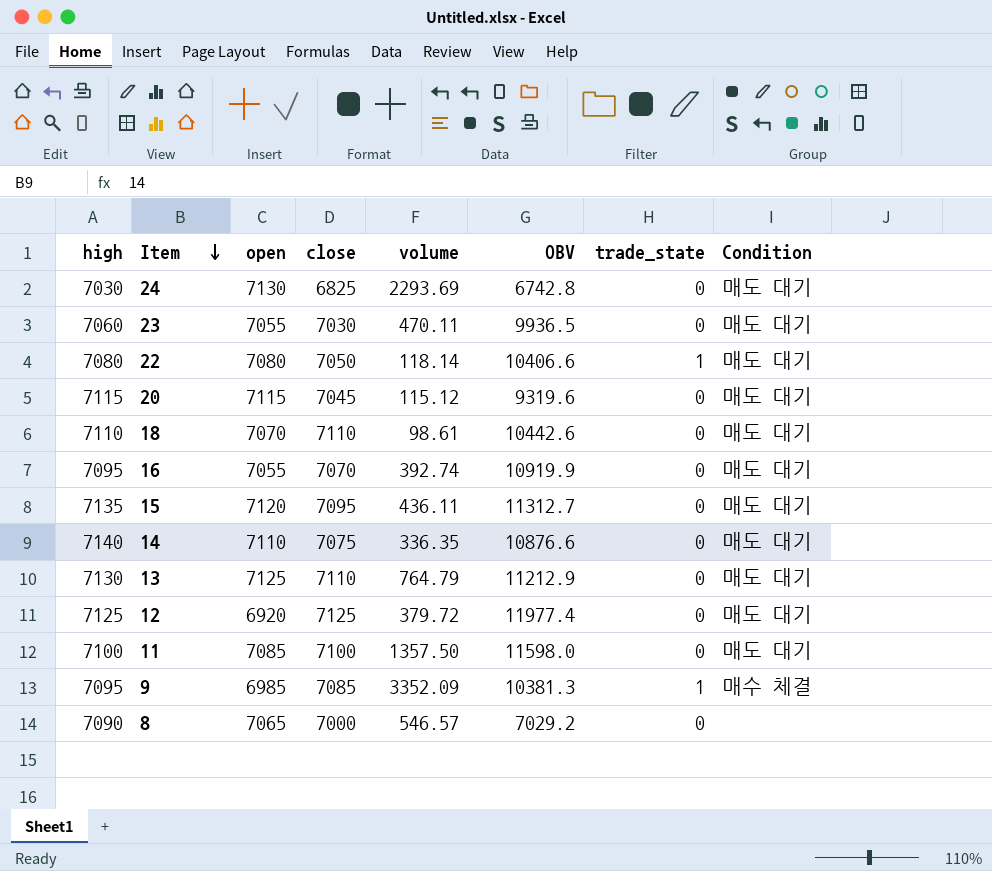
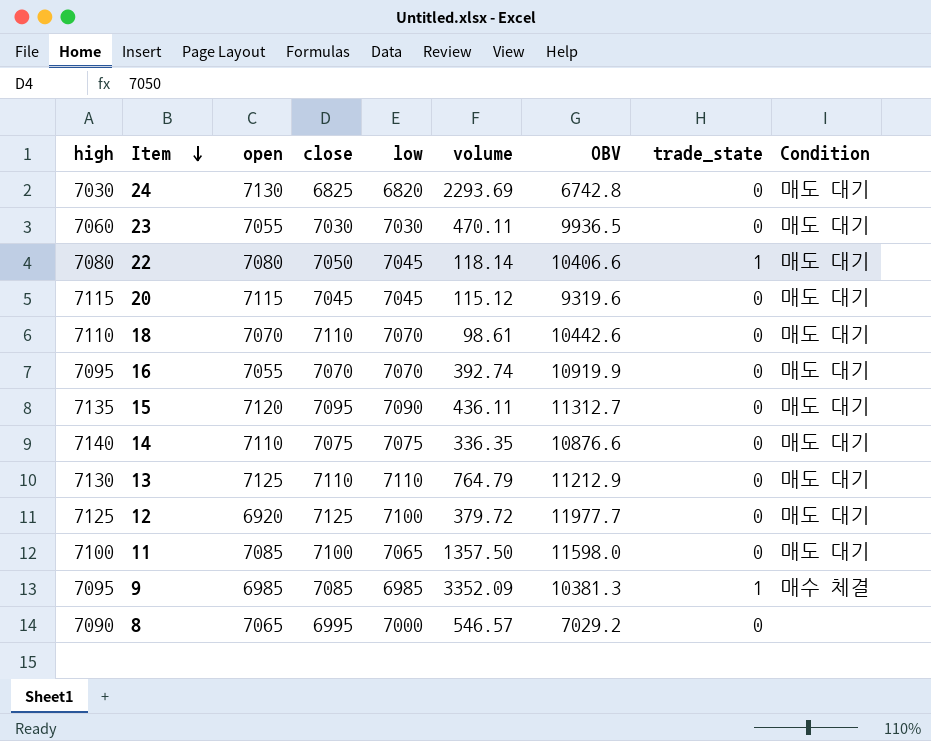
column low | position: none -> 5
12 | OBV: 11977.4 -> 11977.7
8 | close: 7000 -> 6995

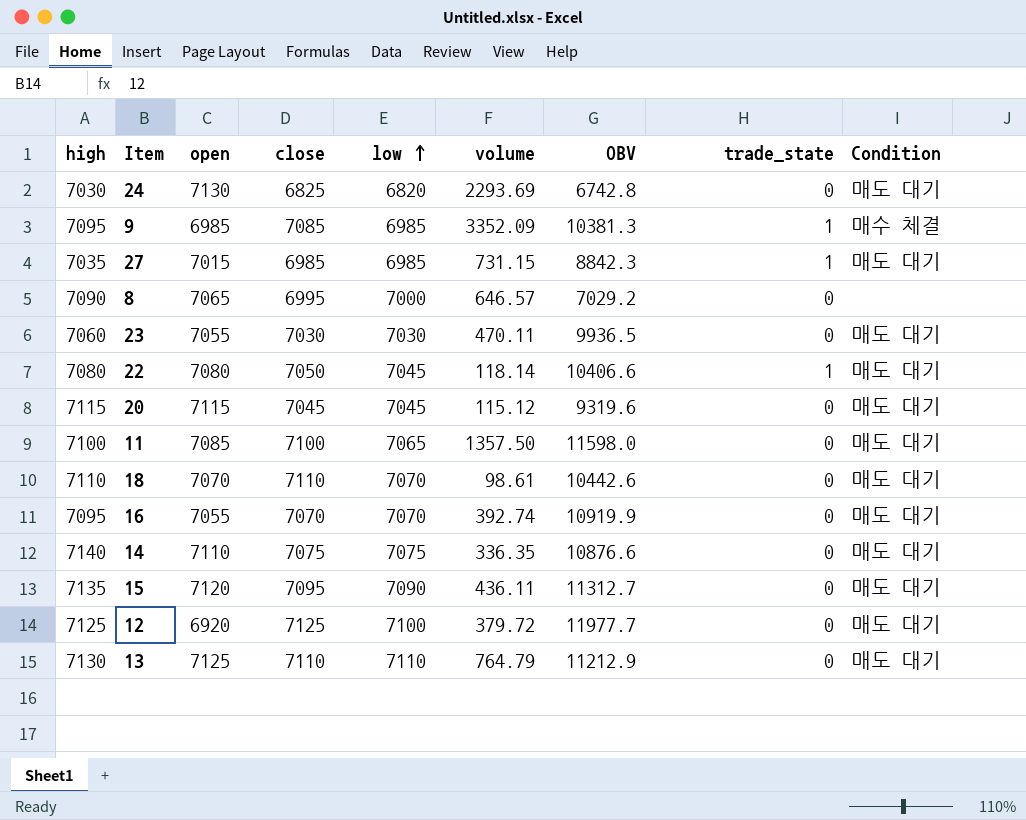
row order: Item descending -> low ascending
row 27: none -> 7035 | 7015 | 6985 | 6985 | 731.15 | 8842.3 | 1 | 매도 대기
8 | volume: 546.57 -> 646.57

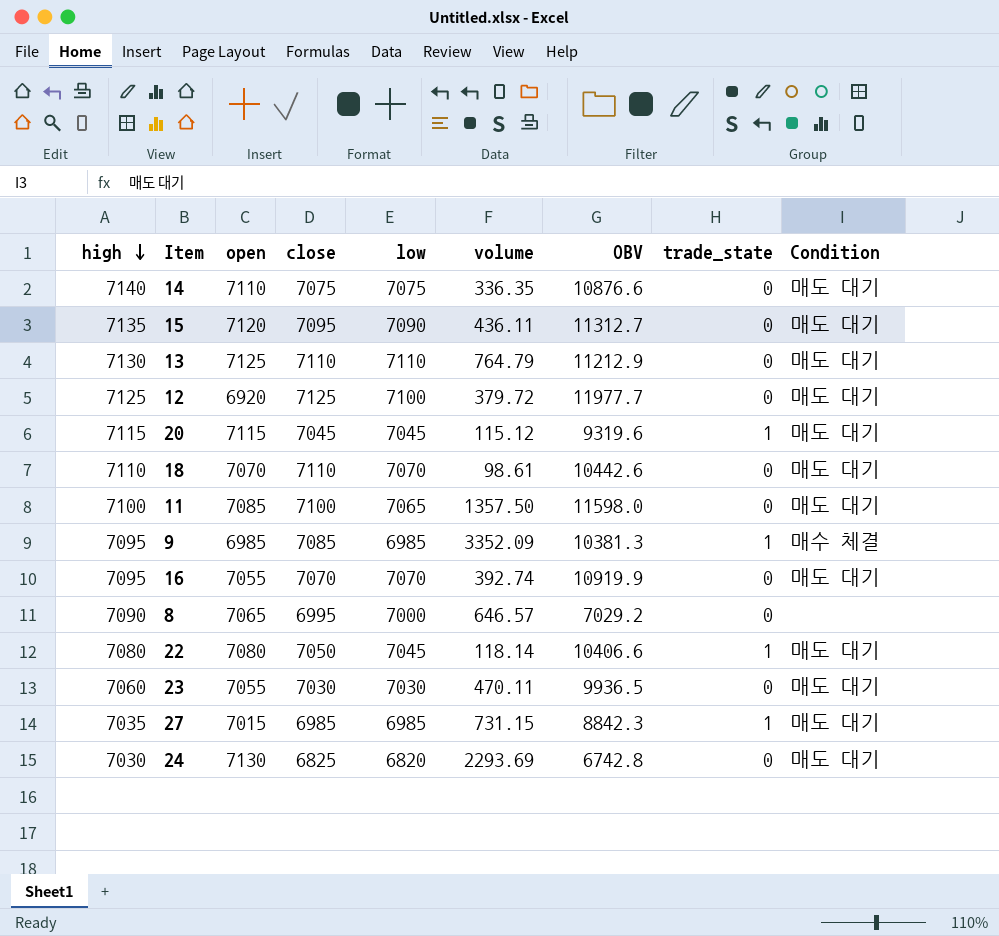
row order: low ascending -> high descending
20 | trade_state: 0 -> 1

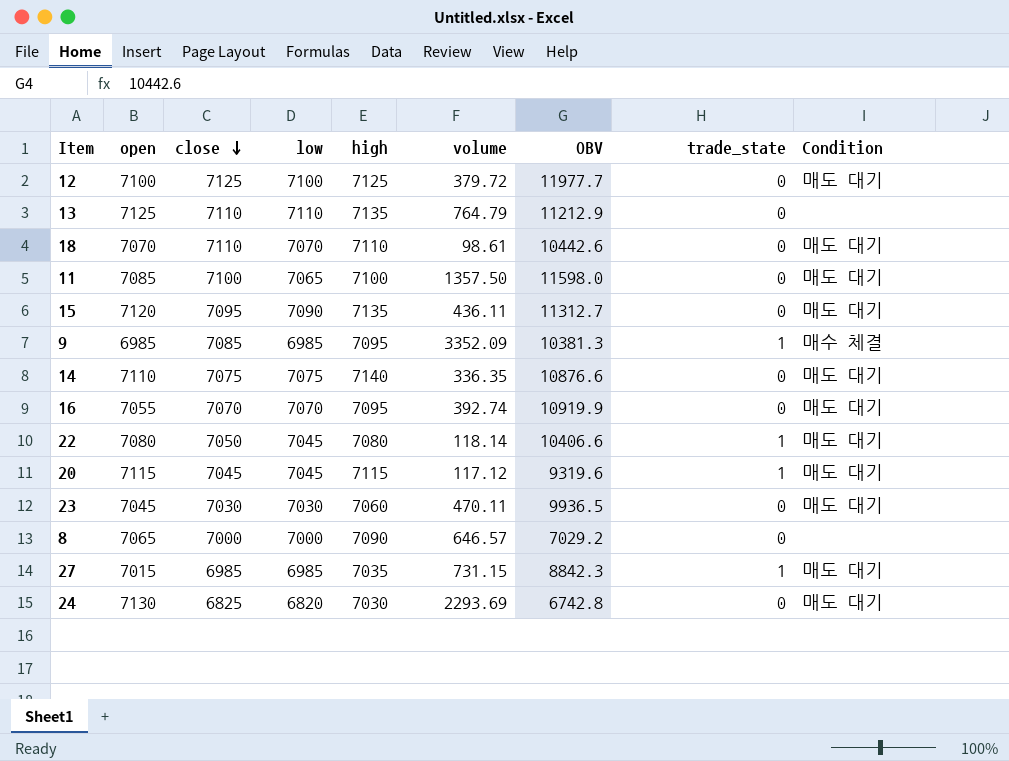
row order: high descending -> close descending
column high | position: 1 -> 5
12 | open: 6920 -> 7100
13 | high: 7130 -> 7135
13 | Condition: 매도 대기 -> none
20 | volume: 115.12 -> 117.12
23 | open: 7055 -> 7045
8 | close: 6995 -> 7000

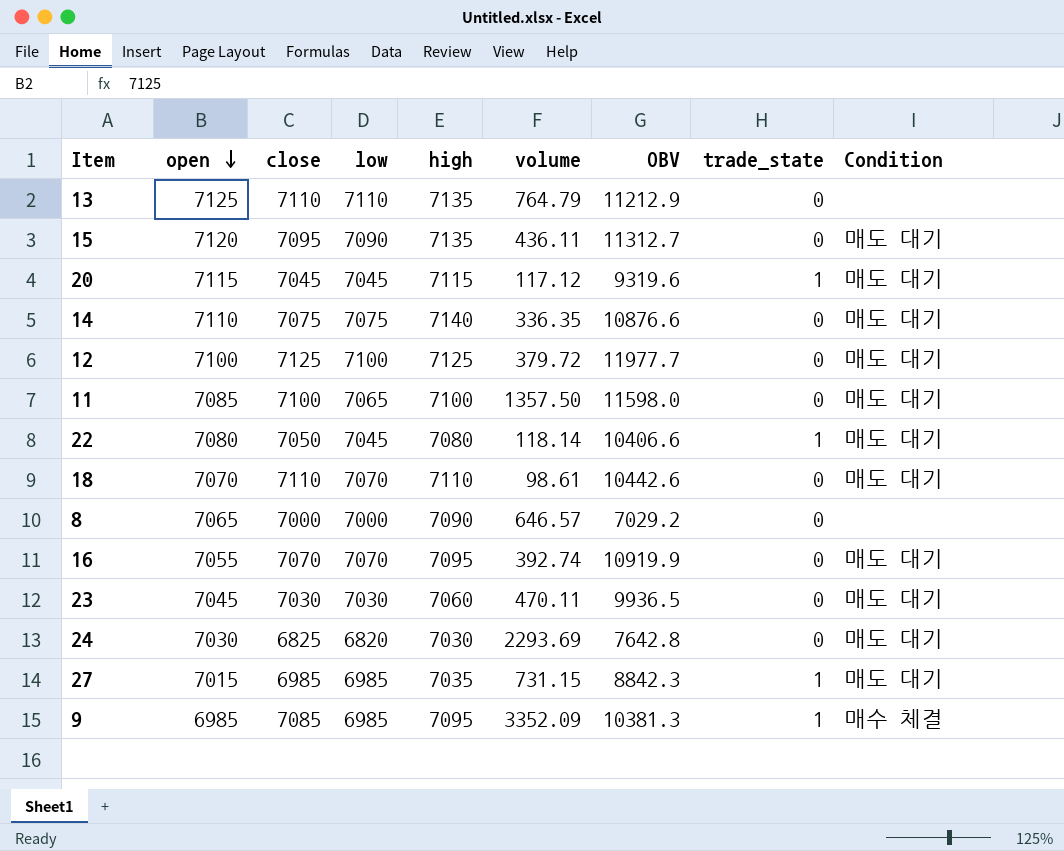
row order: close descending -> open descending
24 | open: 7130 -> 7030
24 | OBV: 6742.8 -> 7642.8

